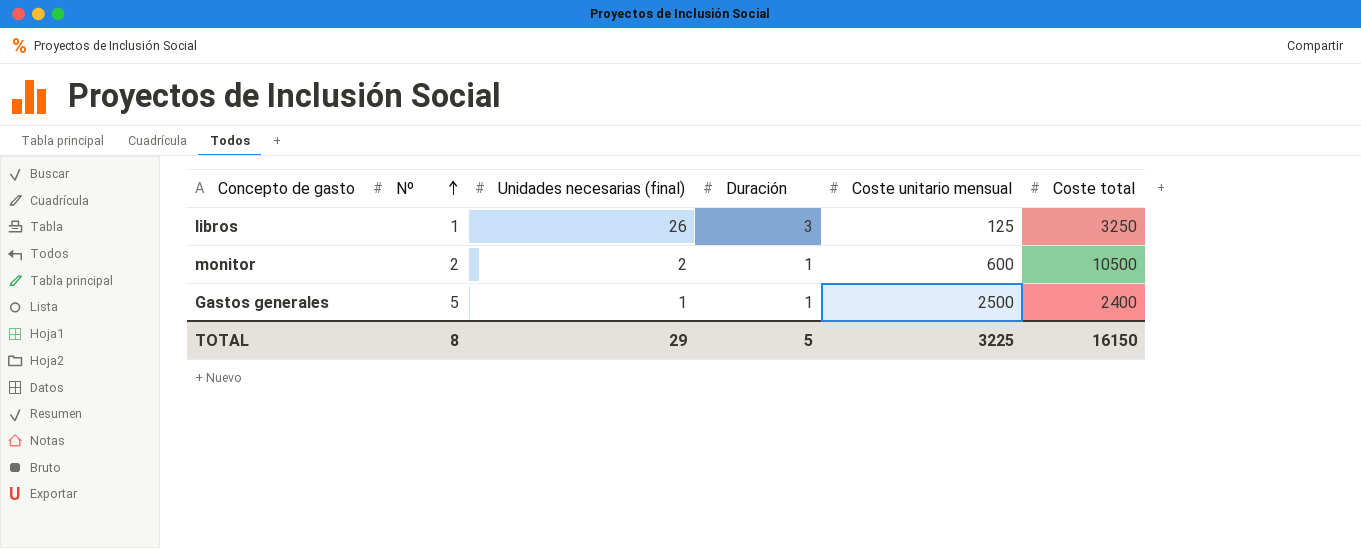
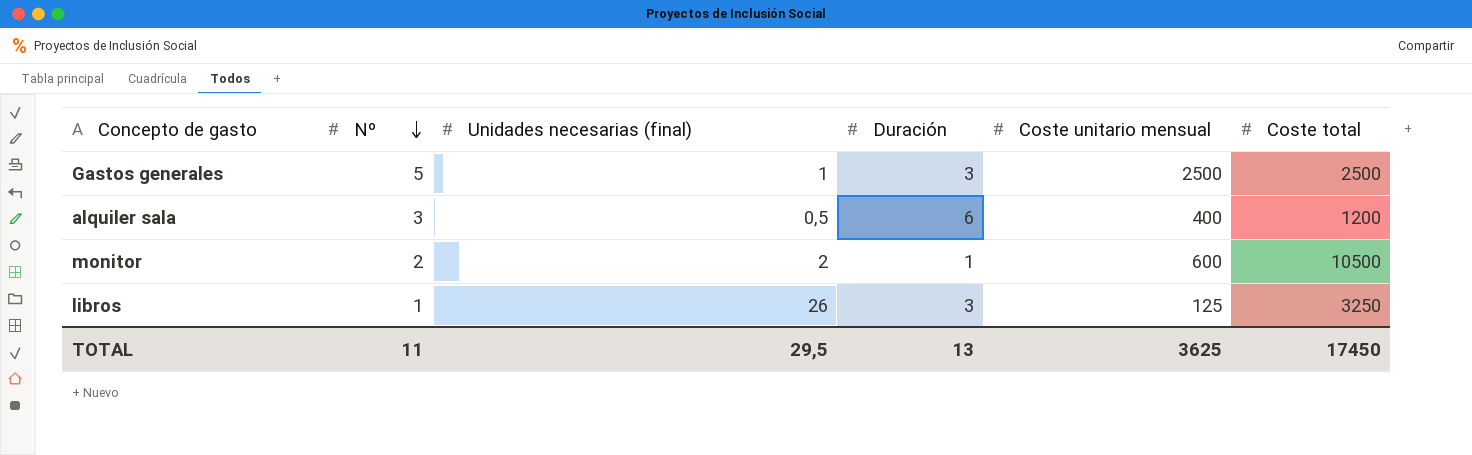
row order: Nº ascending -> Nº descending
Gastos generales | Duración: 1 -> 3
Gastos generales | Coste total: 2400 -> 2500
row alquiler sala: none -> 3 | 0,5 | 6 | 400 | 1200
TOTAL | Nº: 8 -> 11
TOTAL | Unidades necesarias (final): 29 -> 29,5
TOTAL | Duración: 5 -> 13
TOTAL | Coste unitario mensual: 3225 -> 3625
TOTAL | Coste total: 16150 -> 17450

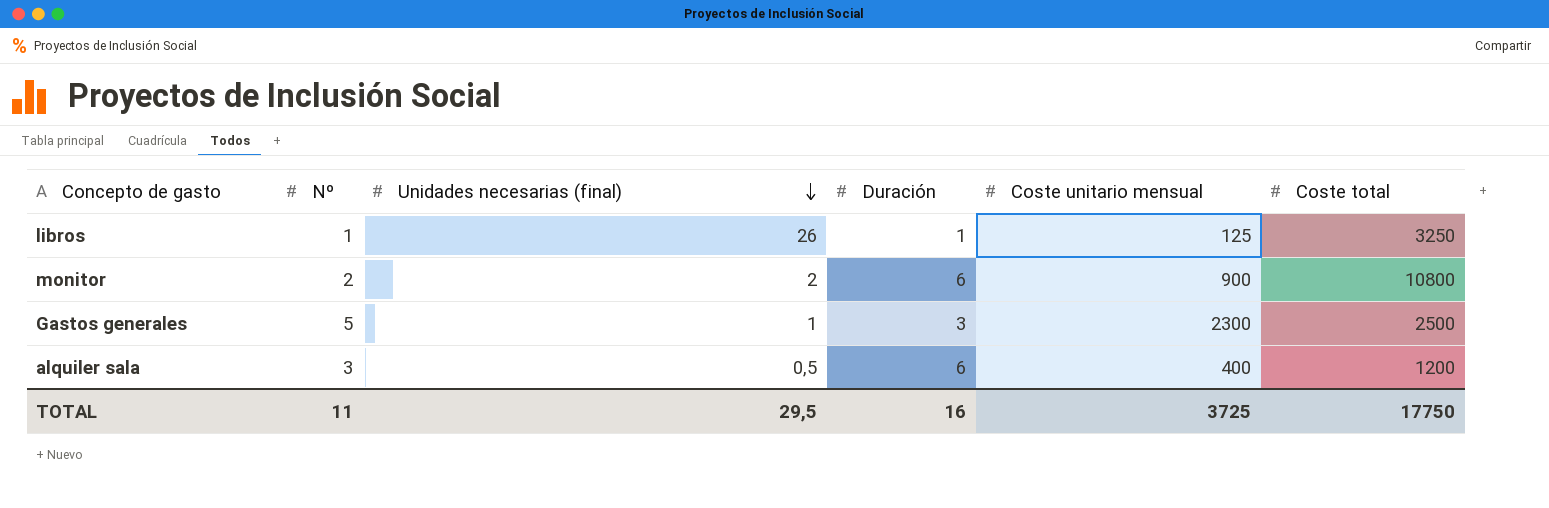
row order: Nº descending -> Unidades necesarias (final) descending
libros | Duración: 3 -> 1
monitor | Duración: 1 -> 6
monitor | Coste unitario mensual: 600 -> 900
monitor | Coste total: 10500 -> 10800
Gastos generales | Coste unitario mensual: 2500 -> 2300
TOTAL | Duración: 13 -> 16
TOTAL | Coste unitario mensual: 3625 -> 3725
TOTAL | Coste total: 17450 -> 17750

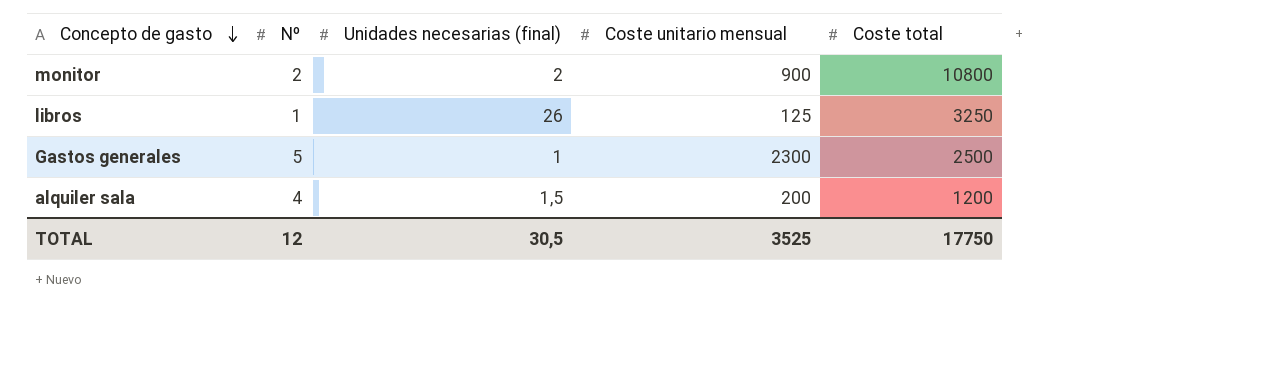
row order: Unidades necesarias (final) descending -> Concepto de gasto descending
column Duración | position: 4 -> none
alquiler sala | Nº: 3 -> 4
alquiler sala | Unidades necesarias (final): 0,5 -> 1,5
alquiler sala | Coste unitario mensual: 400 -> 200
TOTAL | Nº: 11 -> 12
TOTAL | Unidades necesarias (final): 29,5 -> 30,5
TOTAL | Coste unitario mensual: 3725 -> 3525

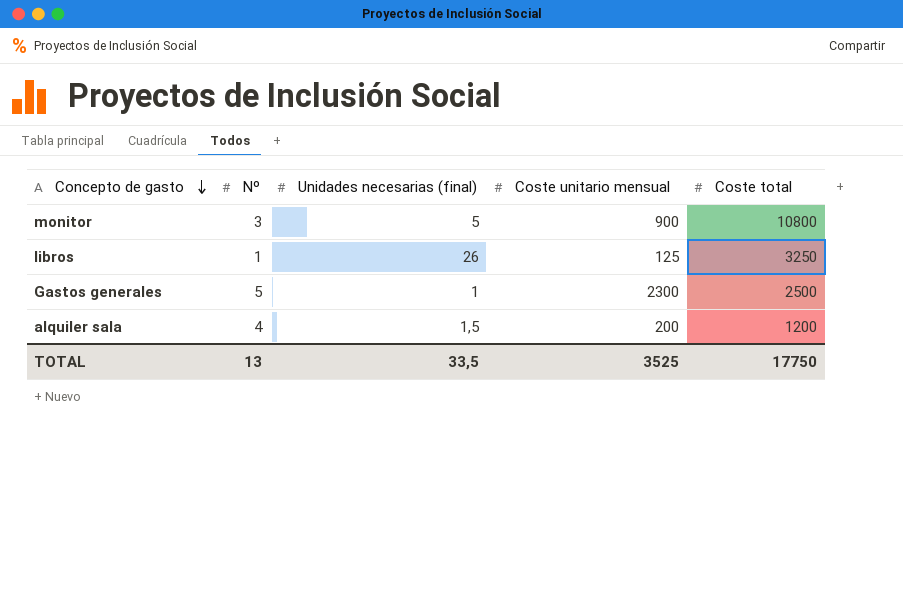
monitor | Nº: 2 -> 3
monitor | Unidades necesarias (final): 2 -> 5
TOTAL | Nº: 12 -> 13
TOTAL | Unidades necesarias (final): 30,5 -> 33,5

